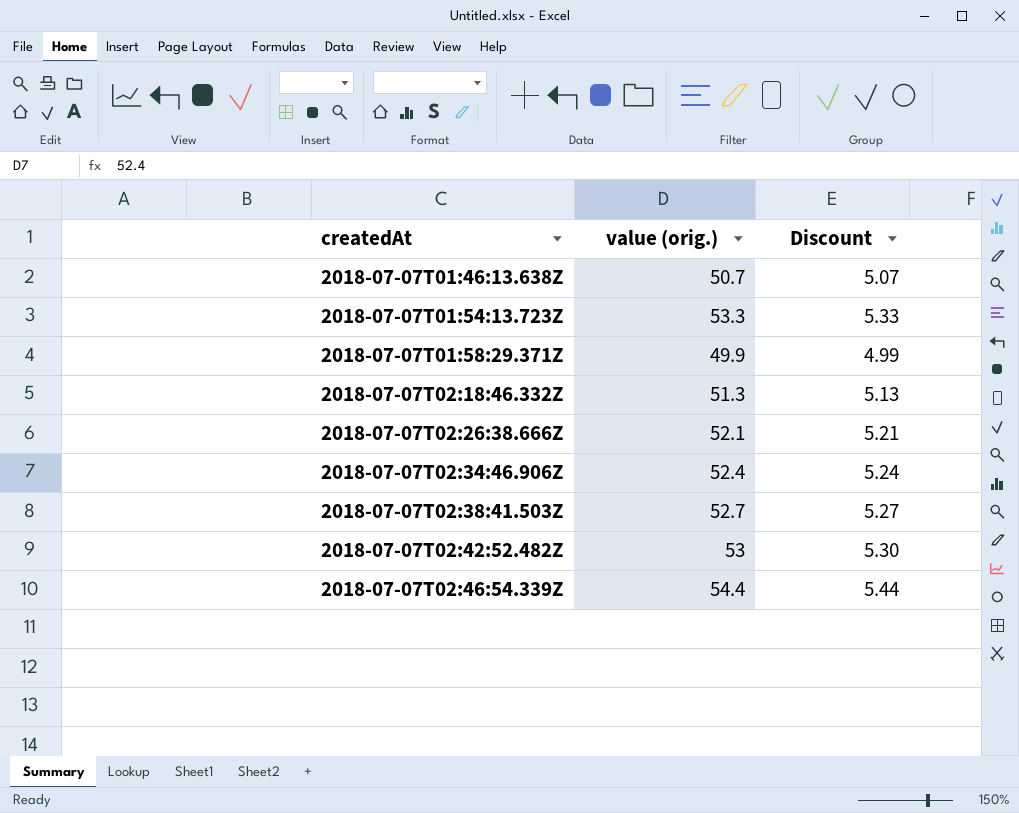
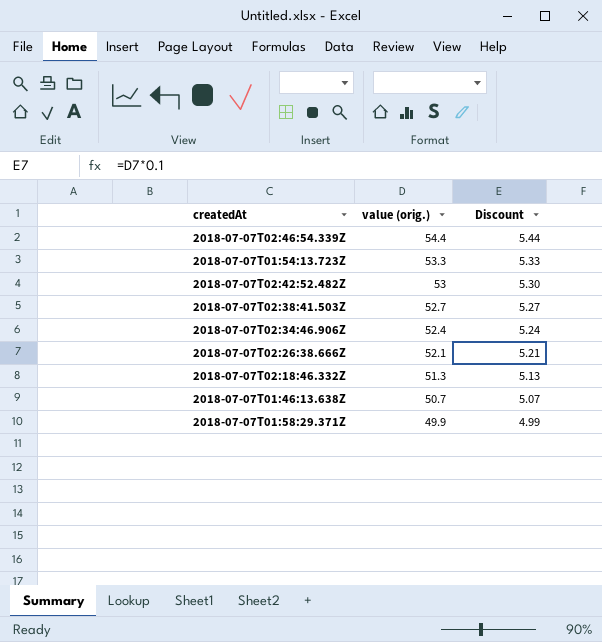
row order: createdAt ascending -> value (orig.) descending

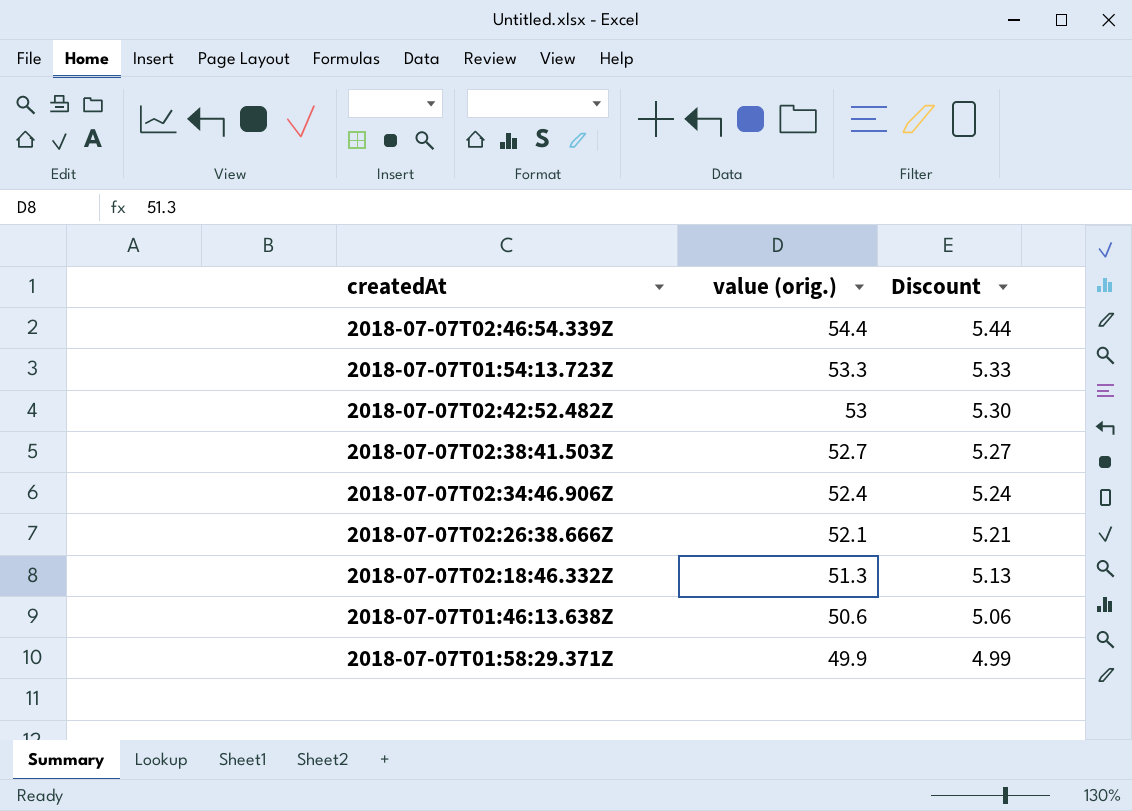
2018-07-07T01:46:13.638Z | value (orig.): 50.7 -> 50.6
2018-07-07T01:46:13.638Z | Discount: 5.07 -> 5.06

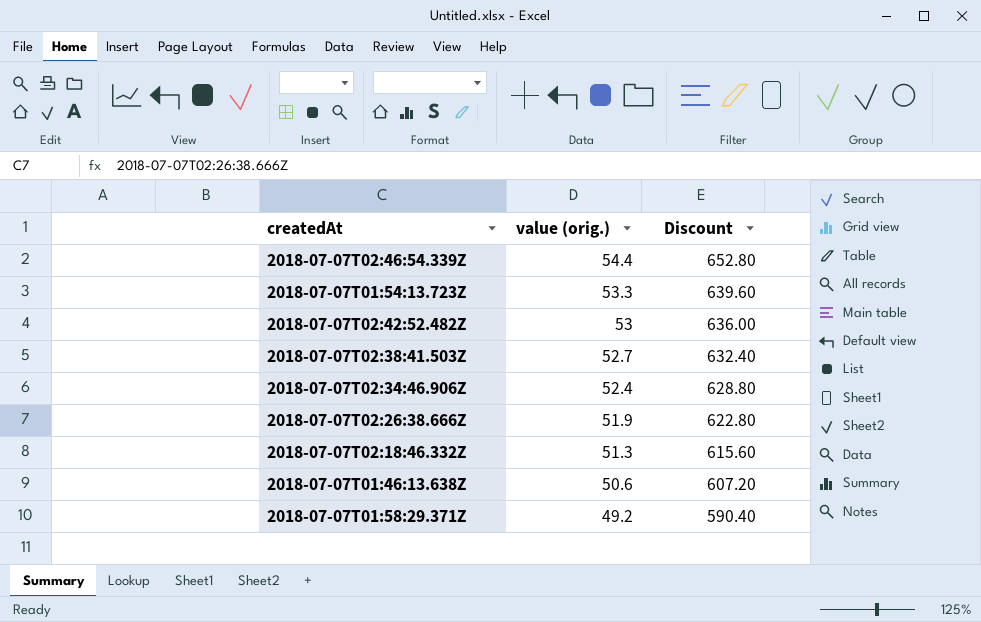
column Discount | formula: [value (orig.)] * 0.1 -> [value (orig.)] * 12
2018-07-07T02:26:38.666Z | value (orig.): 52.1 -> 51.9
2018-07-07T01:58:29.371Z | value (orig.): 49.9 -> 49.2

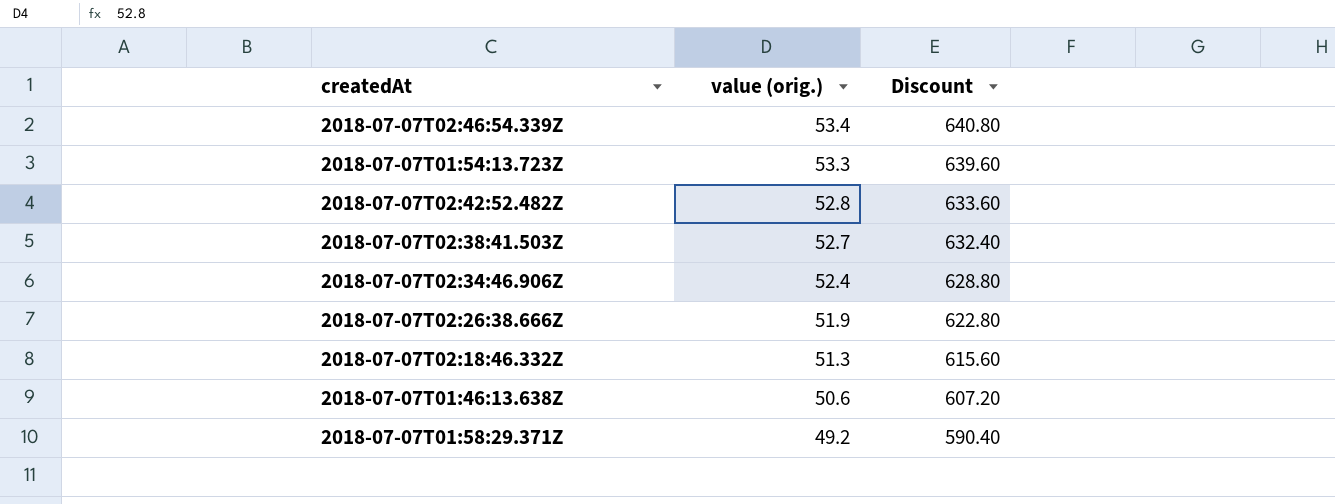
2018-07-07T02:46:54.339Z | value (orig.): 54.4 -> 53.4
2018-07-07T02:46:54.339Z | Discount: 652.80 -> 640.80
2018-07-07T02:42:52.482Z | value (orig.): 53 -> 52.8
2018-07-07T02:42:52.482Z | Discount: 636.00 -> 633.60

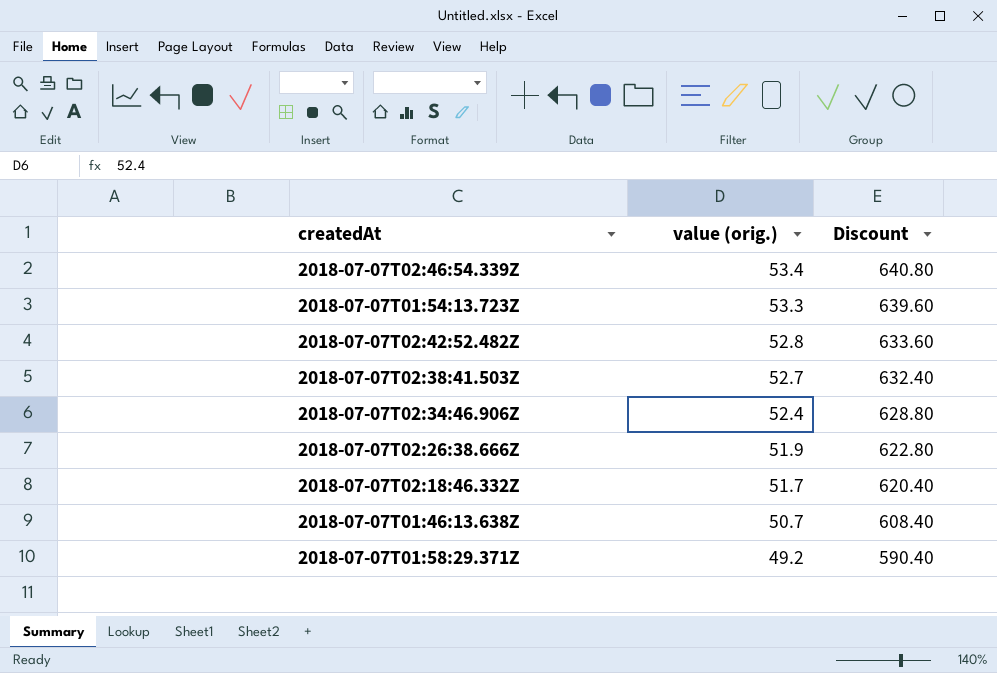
2018-07-07T02:18:46.332Z | value (orig.): 51.3 -> 51.7
2018-07-07T02:18:46.332Z | Discount: 615.60 -> 620.40
2018-07-07T01:46:13.638Z | value (orig.): 50.6 -> 50.7
2018-07-07T01:46:13.638Z | Discount: 607.20 -> 608.40

